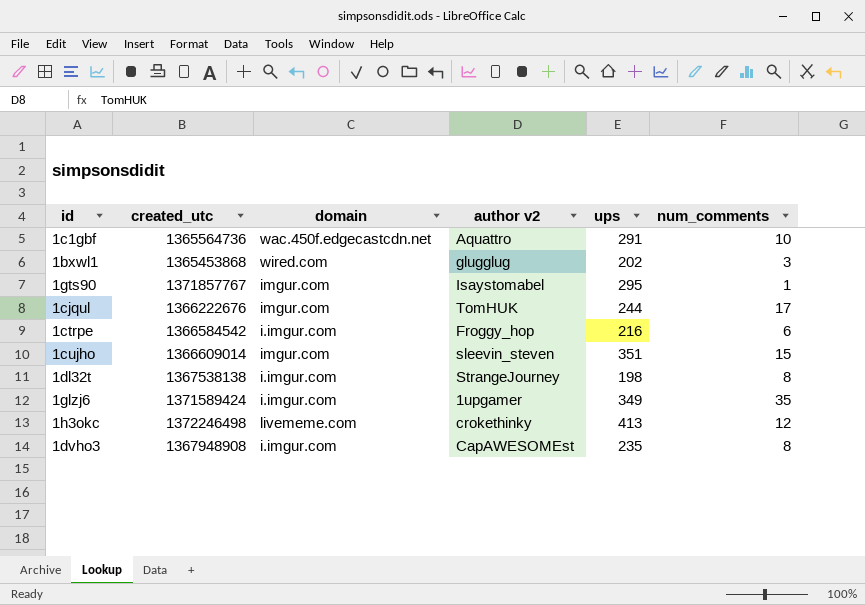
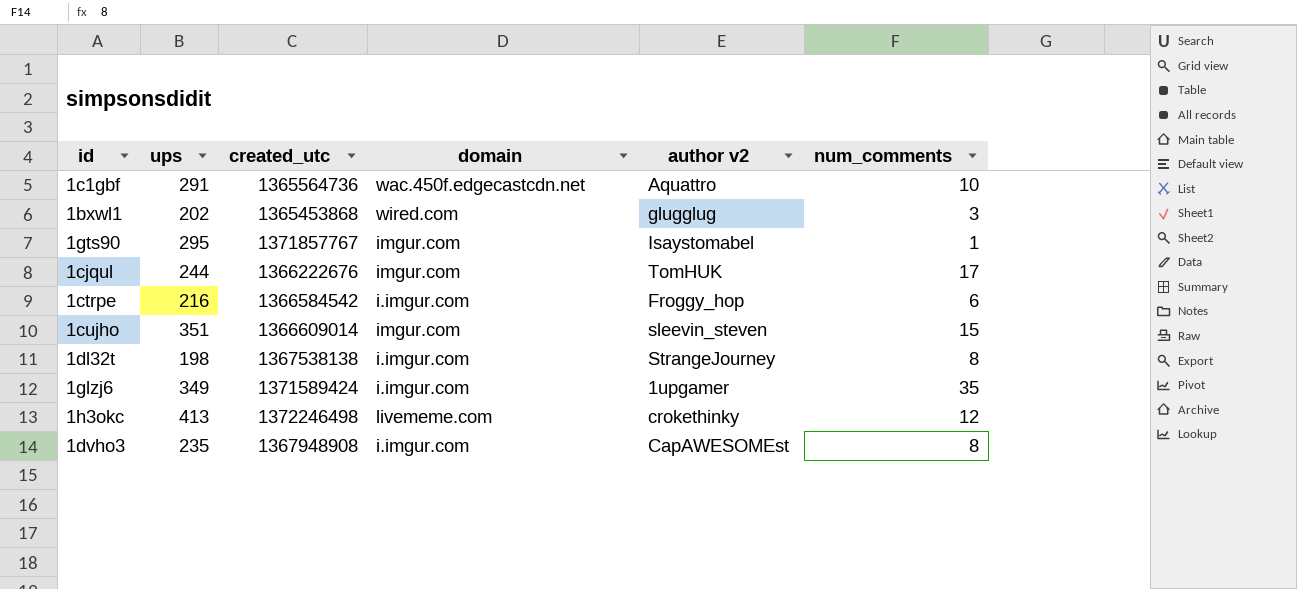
column ups | position: 5 -> 2

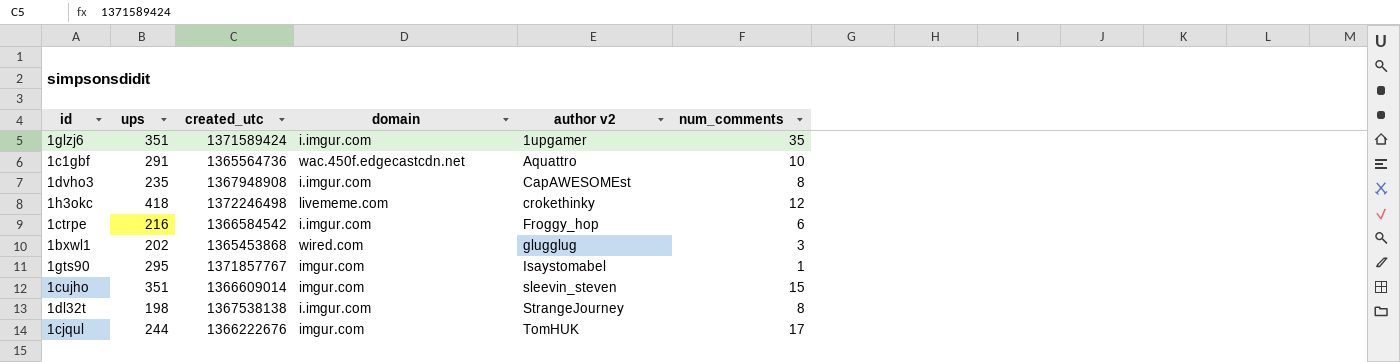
row order: none -> author v2 ascending
1glzj6 | ups: 349 -> 351
1h3okc | ups: 413 -> 418

